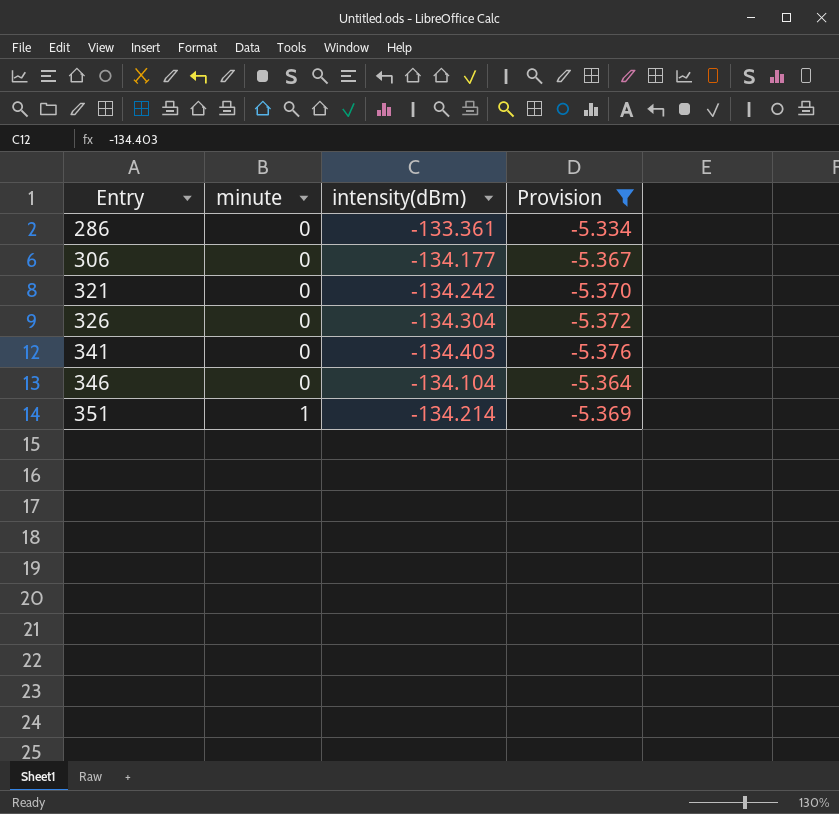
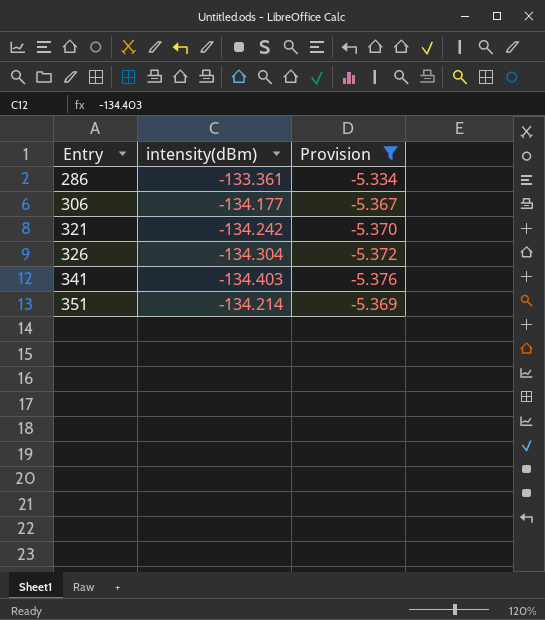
column minute | position: 2 -> none
row 346: 0 | -134.104 | -5.364 -> none

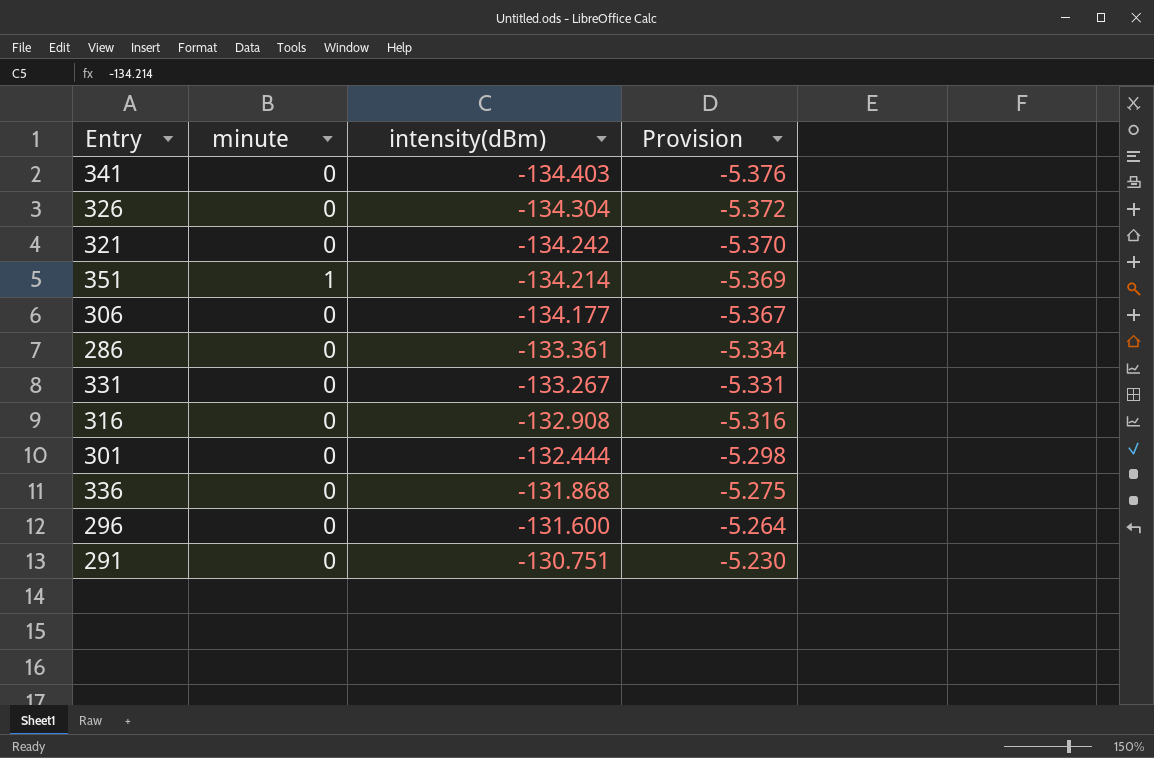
filter: Provision <= -5.334 -> none
row order: Entry ascending -> intensity(dBm) ascending
column minute | position: none -> 2

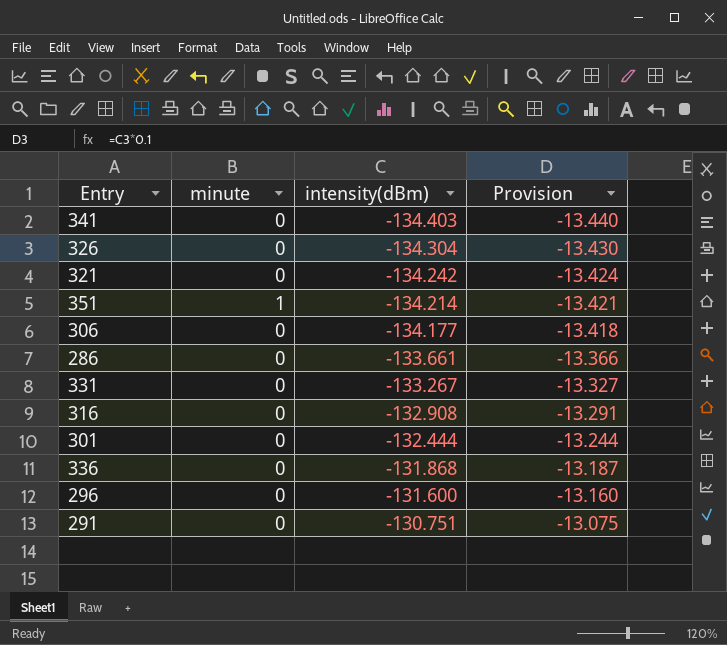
column Provision | formula: [intensity(dBm)] * 0.04 -> [intensity(dBm)] * 0.1
286 | intensity(dBm): -133.361 -> -133.661

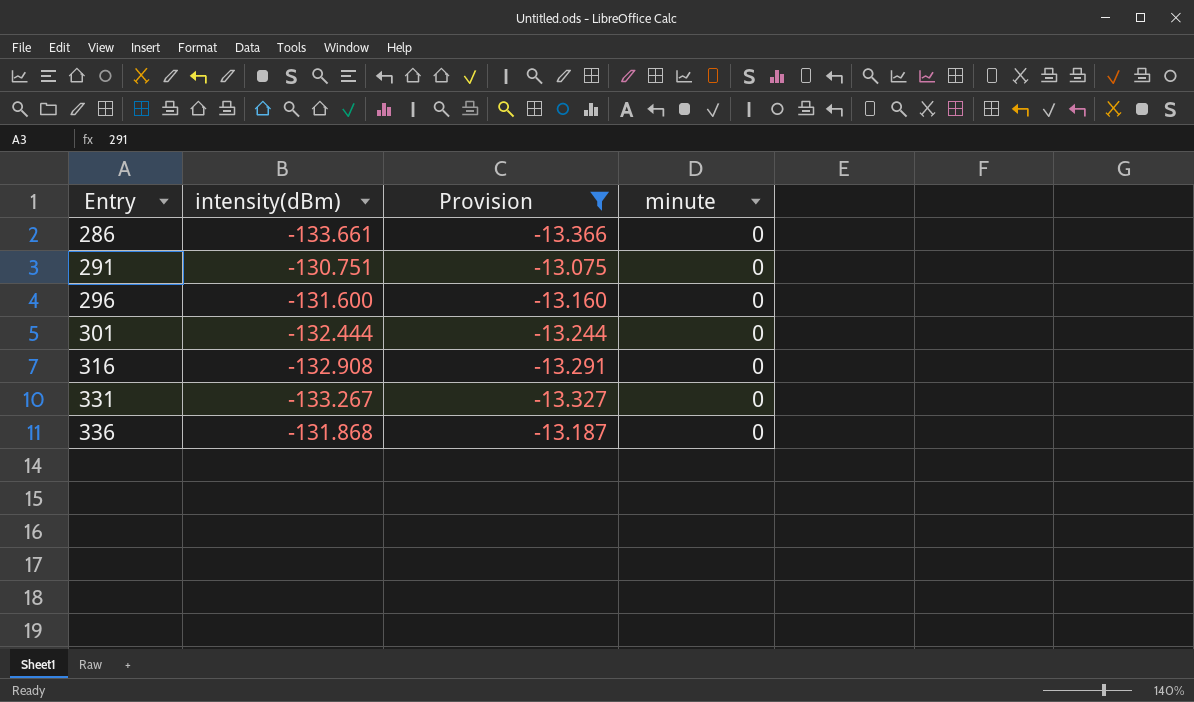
filter: none -> Provision >= -13.366
row order: intensity(dBm) ascending -> Entry ascending
column minute | position: 2 -> 4

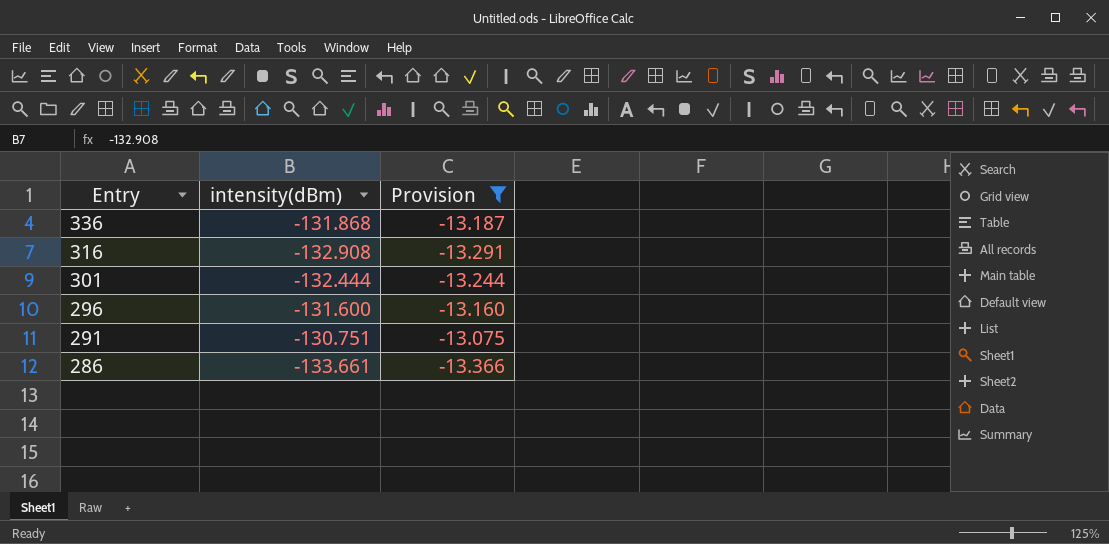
row order: Entry ascending -> Entry descending
column minute | position: 4 -> none
row 331: -133.267 | -13.327 | 0 -> none

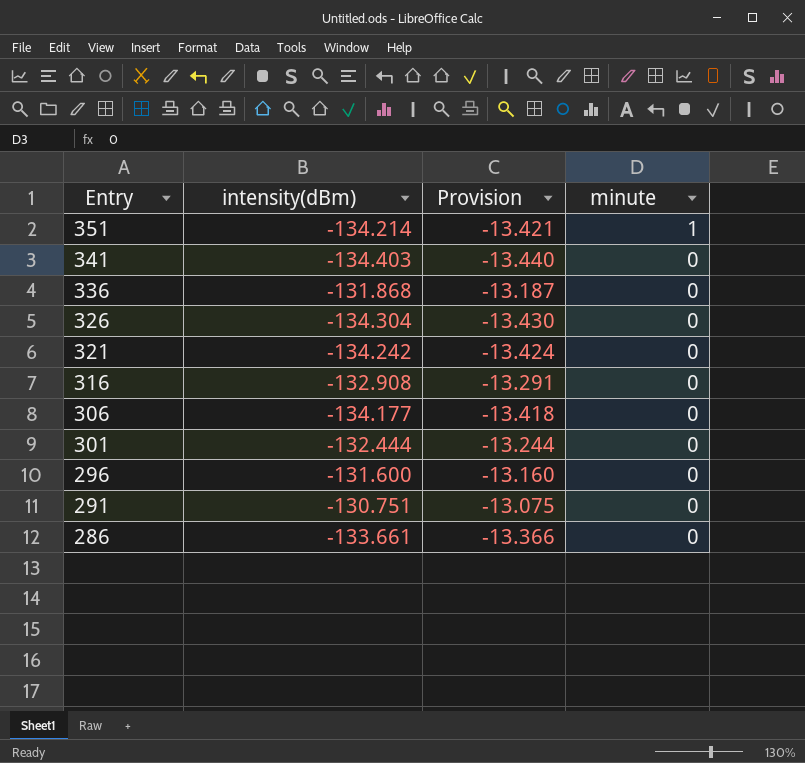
filter: Provision >= -13.366 -> none
column minute | position: none -> 4

